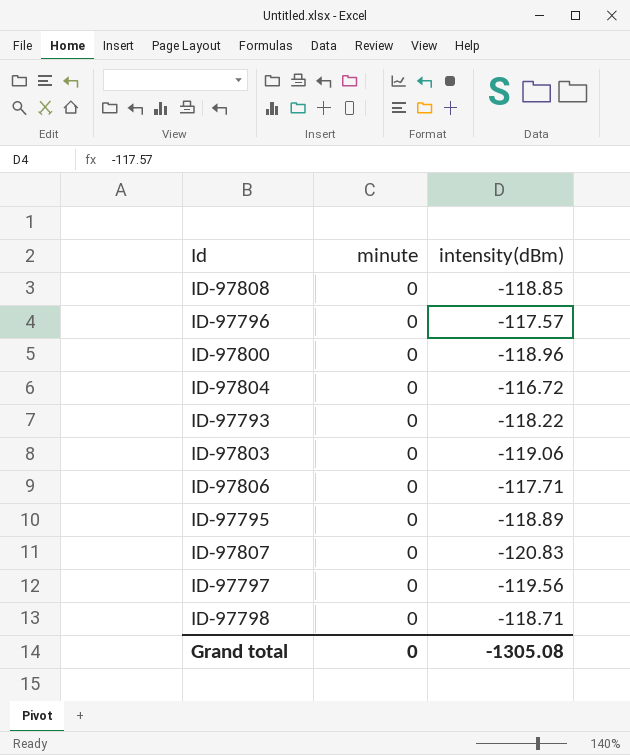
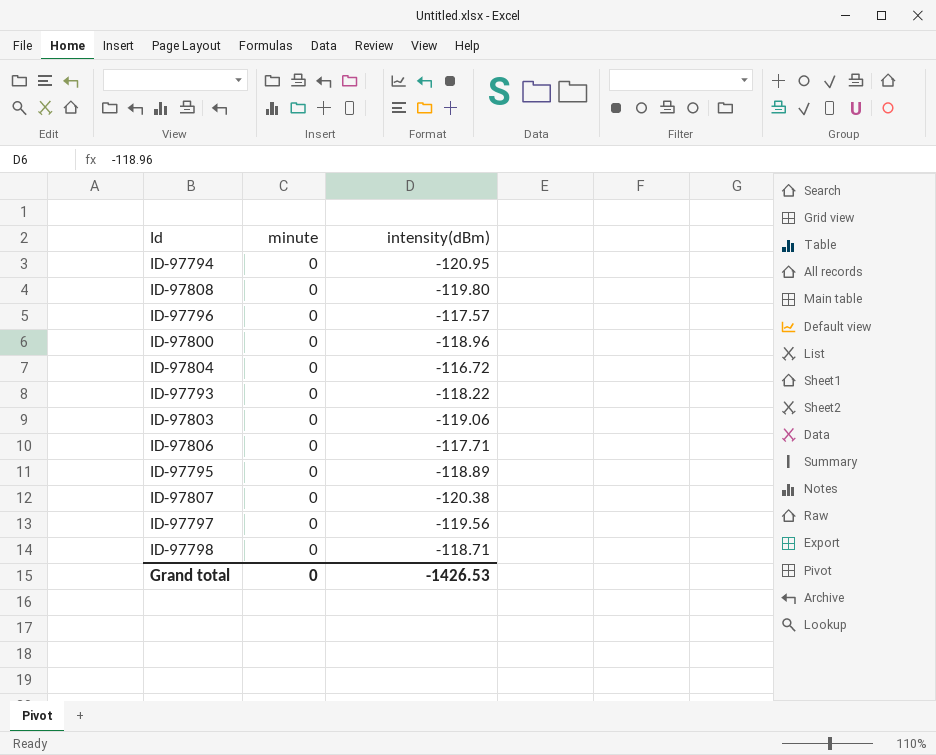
row ID-97794: none -> 0 | -120.95
ID-97808 | intensity(dBm): -118.85 -> -119.80
ID-97807 | intensity(dBm): -120.83 -> -120.38
Grand total | intensity(dBm): -1305.08 -> -1426.53

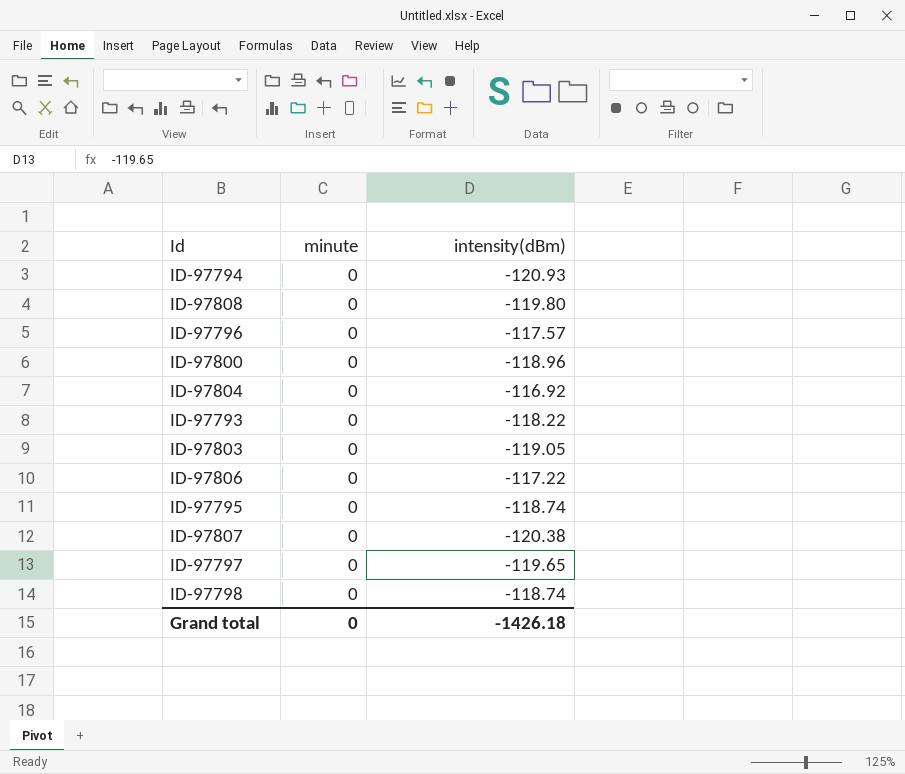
ID-97794 | intensity(dBm): -120.95 -> -120.93
ID-97804 | intensity(dBm): -116.72 -> -116.92
ID-97803 | intensity(dBm): -119.06 -> -119.05
ID-97806 | intensity(dBm): -117.71 -> -117.22
ID-97795 | intensity(dBm): -118.89 -> -118.74
ID-97797 | intensity(dBm): -119.56 -> -119.65
ID-97798 | intensity(dBm): -118.71 -> -118.74
Grand total | intensity(dBm): -1426.53 -> -1426.18

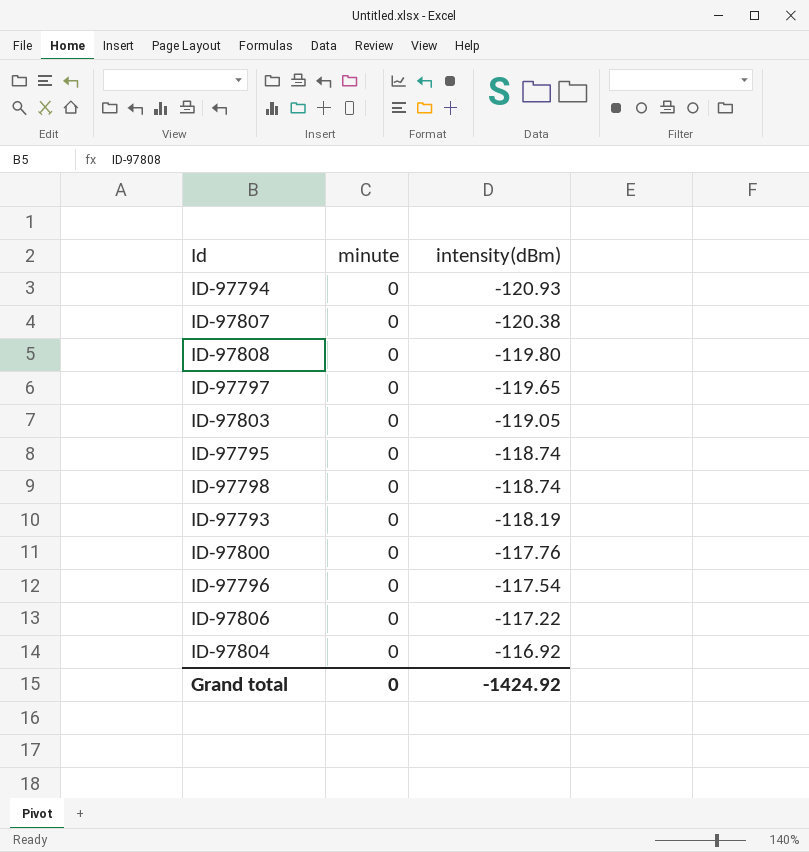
row order: none -> intensity(dBm) ascending
ID-97793 | intensity(dBm): -118.22 -> -118.19
ID-97800 | intensity(dBm): -118.96 -> -117.76
ID-97796 | intensity(dBm): -117.57 -> -117.54
Grand total | intensity(dBm): -1426.18 -> -1424.92

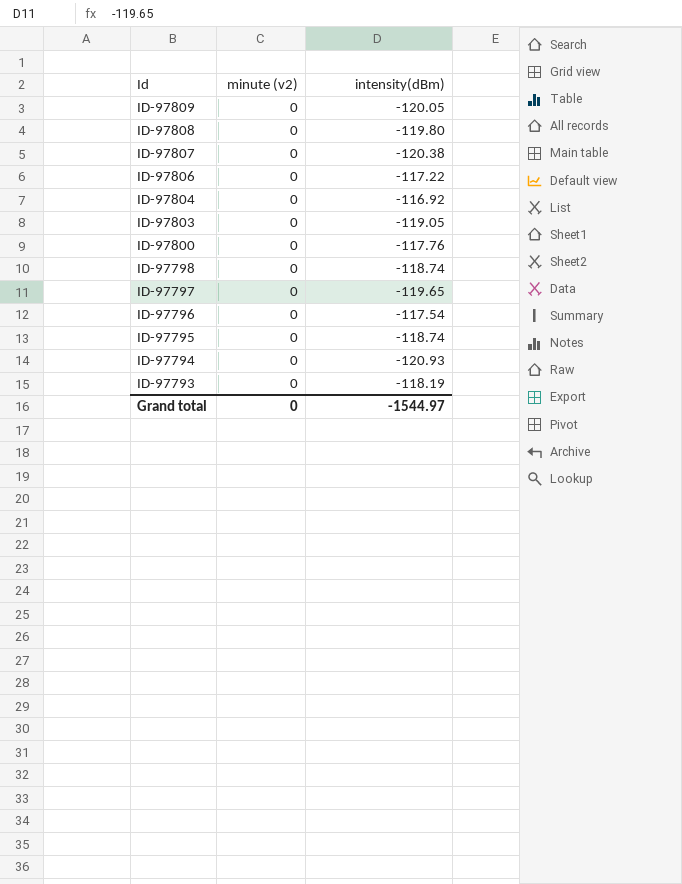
row order: intensity(dBm) ascending -> Id descending
column name: minute -> minute (v2)
row ID-97809: none -> 0 | -120.05
Grand total | intensity(dBm): -1424.92 -> -1544.97

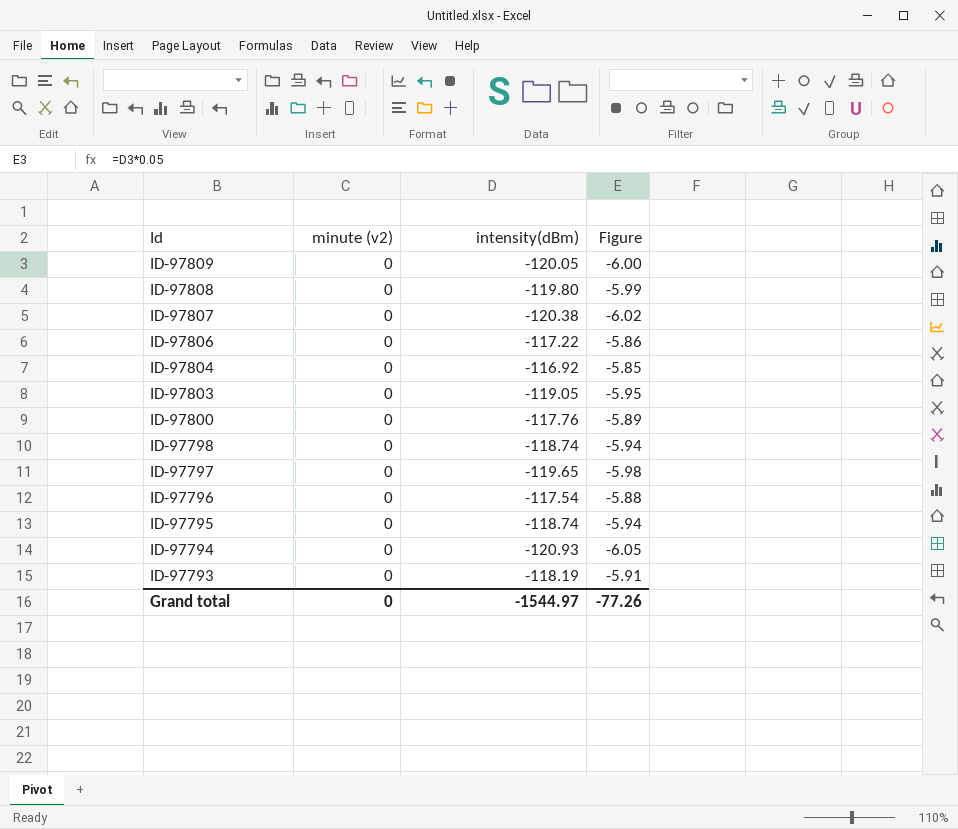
column Figure | formula: none -> [intensity(dBm)] * 0.05

